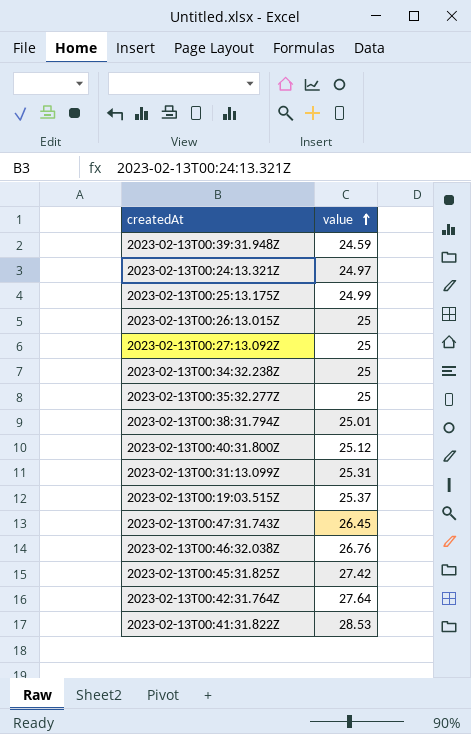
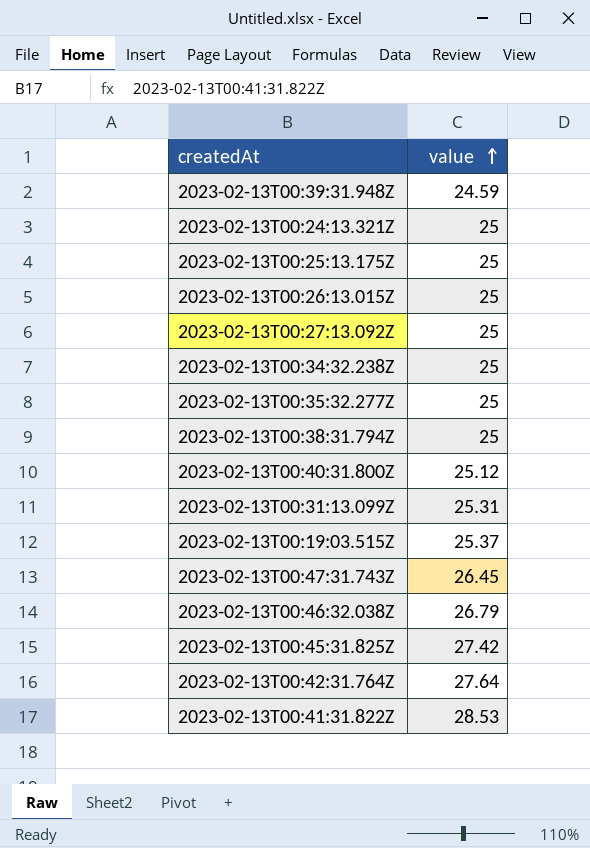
2023-02-13T00:24:13.321Z | value: 24.97 -> 25
2023-02-13T00:25:13.175Z | value: 24.99 -> 25
2023-02-13T00:38:31.794Z | value: 25.01 -> 25
2023-02-13T00:46:32.038Z | value: 26.76 -> 26.79

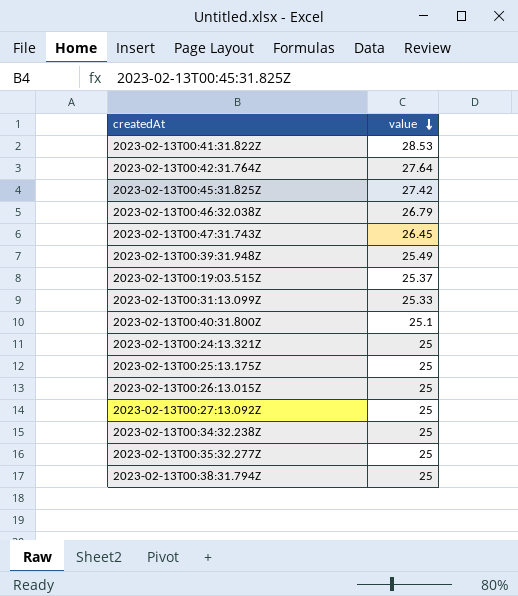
row order: value ascending -> value descending
2023-02-13T00:39:31.948Z | value: 24.59 -> 25.49
2023-02-13T00:31:13.099Z | value: 25.31 -> 25.33
2023-02-13T00:40:31.800Z | value: 25.12 -> 25.1

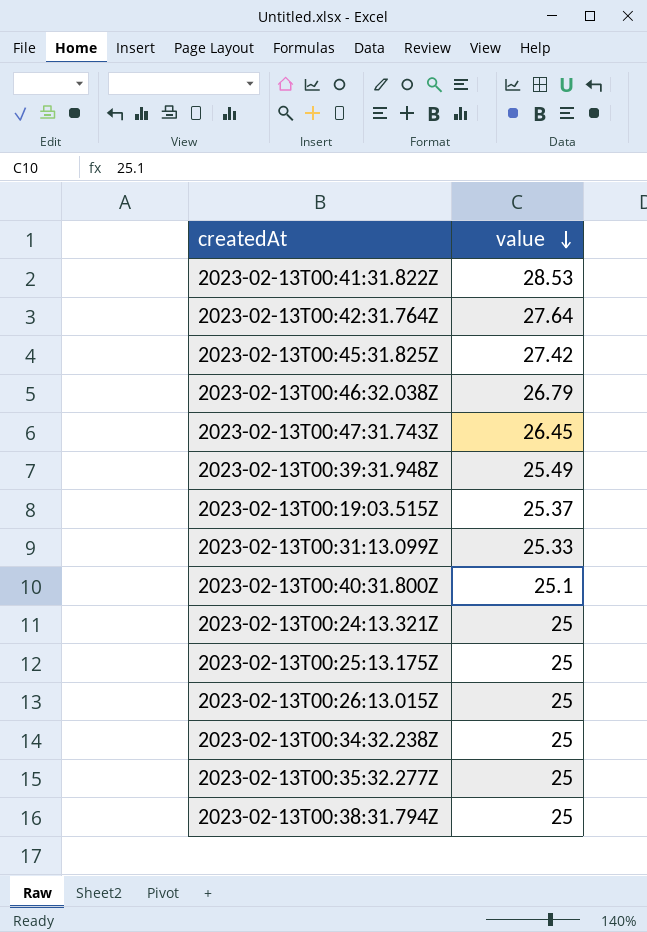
row 2023-02-13T00:27:13.092Z: 25 -> none

